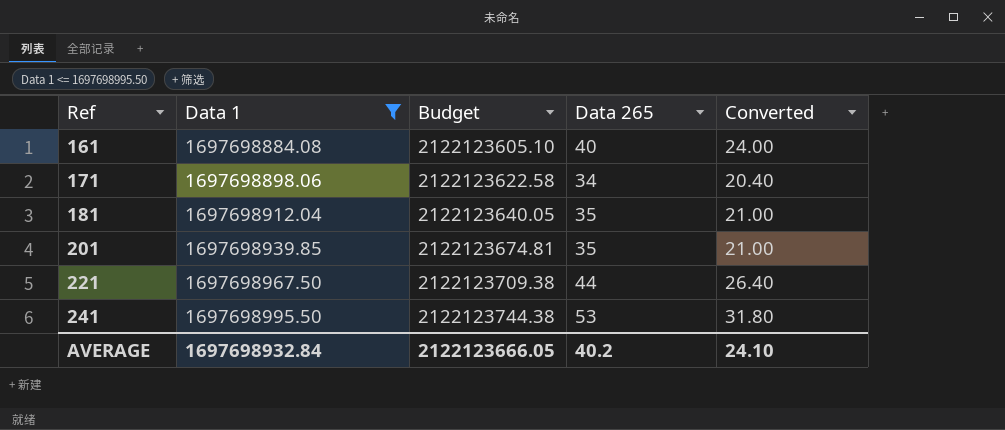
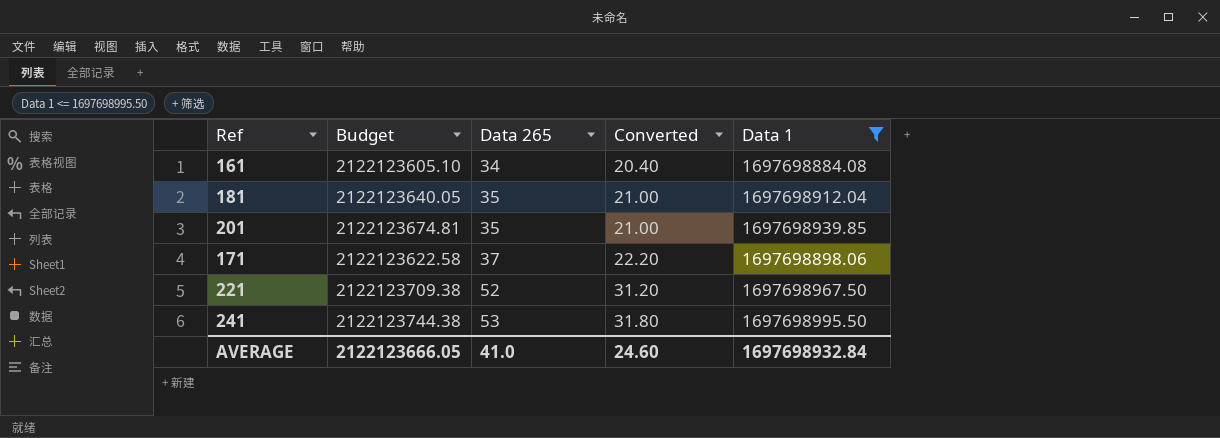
row order: Ref ascending -> Data 265 ascending
column Data 1 | position: 2 -> 5
161 | Data 265: 40 -> 34
161 | Converted: 24.00 -> 20.40
171 | Data 265: 34 -> 37
171 | Converted: 20.40 -> 22.20
221 | Data 265: 44 -> 52
221 | Converted: 26.40 -> 31.20
AVERAGE | Data 265: 40.2 -> 41.0
AVERAGE | Converted: 24.10 -> 24.60

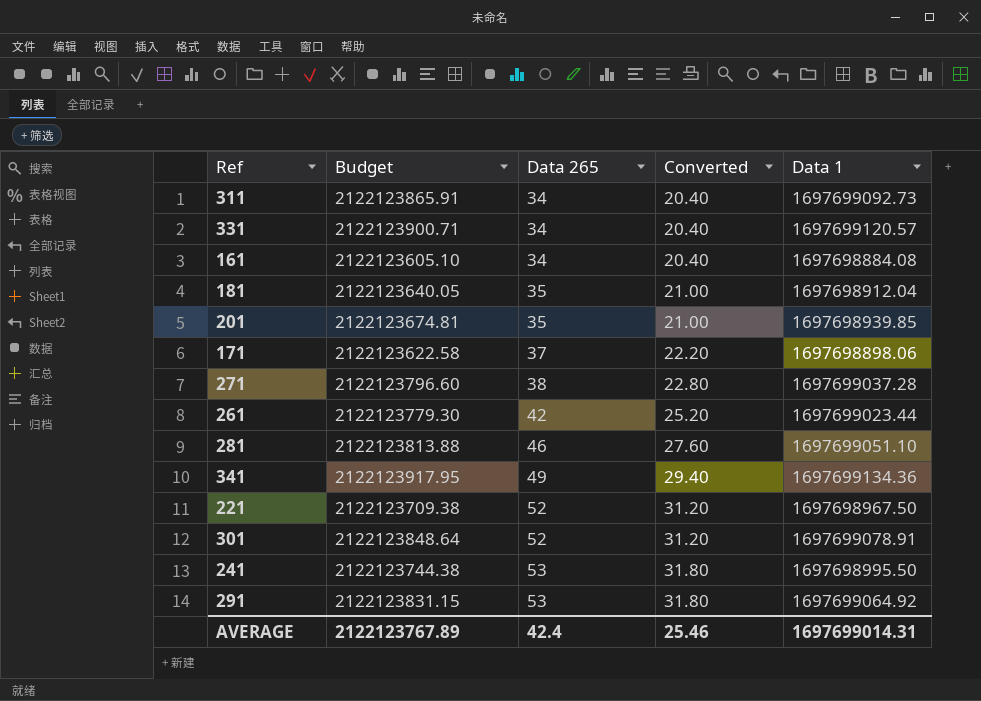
filter: Data 1 <= 1697698995.50 -> none
AVERAGE | Budget: 2122123666.05 -> 2122123767.89
AVERAGE | Data 265: 41.0 -> 42.4
AVERAGE | Converted: 24.60 -> 25.46
AVERAGE | Data 1: 1697698932.84 -> 1697699014.31

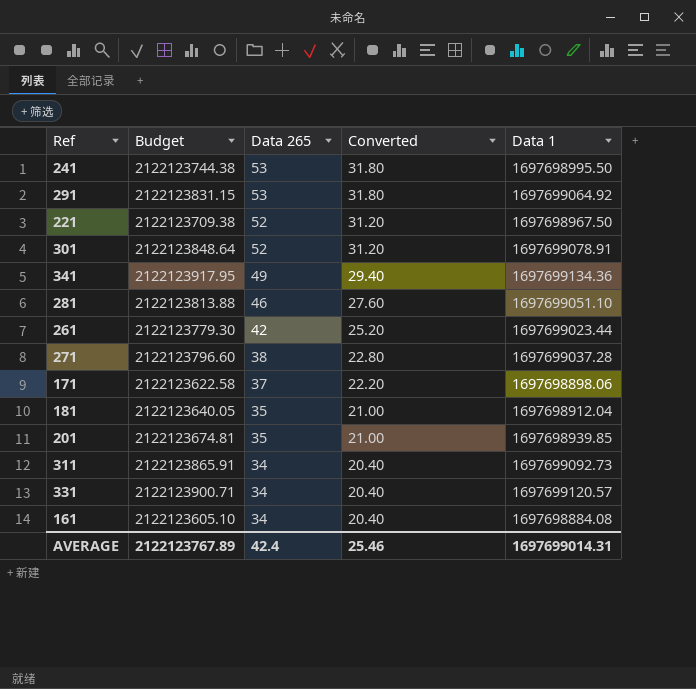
row order: Data 265 ascending -> Data 265 descending

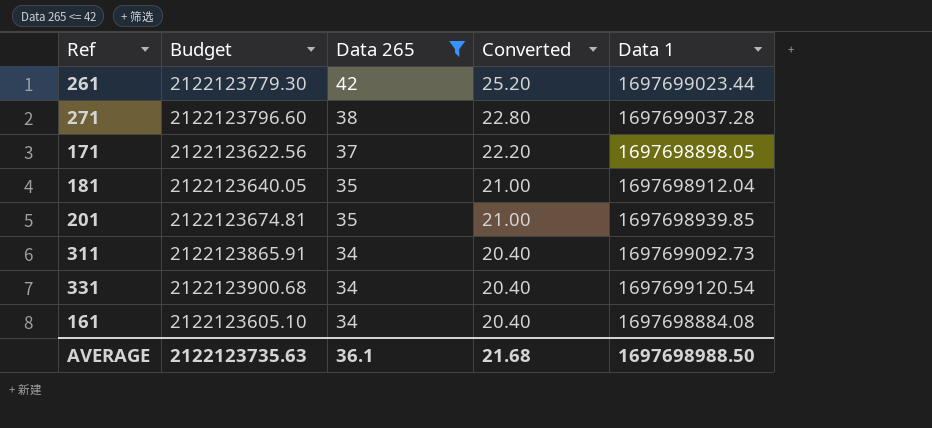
filter: none -> Data 265 <= 42
171 | Budget: 2122123622.58 -> 2122123622.56
171 | Data 1: 1697698898.06 -> 1697698898.05
331 | Budget: 2122123900.71 -> 2122123900.68
331 | Data 1: 1697699120.57 -> 1697699120.54
AVERAGE | Budget: 2122123767.89 -> 2122123735.63
AVERAGE | Data 265: 42.4 -> 36.1
AVERAGE | Converted: 25.46 -> 21.68
AVERAGE | Data 1: 1697699014.31 -> 1697698988.50

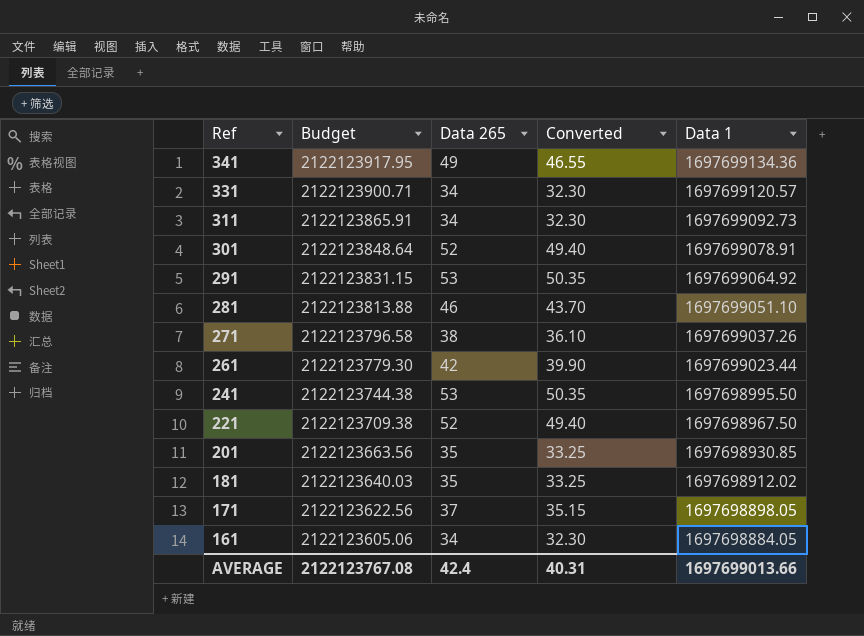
filter: Data 265 <= 42 -> none
row order: Data 265 descending -> Ref descending
column Converted | formula: [Data 265] * 0.6 -> [Data 265] * 0.95
331 | Budget: 2122123900.68 -> 2122123900.71
331 | Data 1: 1697699120.54 -> 1697699120.57
271 | Budget: 2122123796.60 -> 2122123796.58
271 | Data 1: 1697699037.28 -> 1697699037.26
201 | Budget: 2122123674.81 -> 2122123663.56
201 | Data 1: 1697698939.85 -> 1697698930.85
181 | Budget: 2122123640.05 -> 2122123640.03
181 | Data 1: 1697698912.04 -> 1697698912.02
161 | Budget: 2122123605.10 -> 2122123605.06
161 | Data 1: 1697698884.08 -> 1697698884.05
AVERAGE | Budget: 2122123735.63 -> 2122123767.08
AVERAGE | Data 265: 36.1 -> 42.4
AVERAGE | Converted: 21.68 -> 40.31
AVERAGE | Data 1: 1697698988.50 -> 1697699013.66

